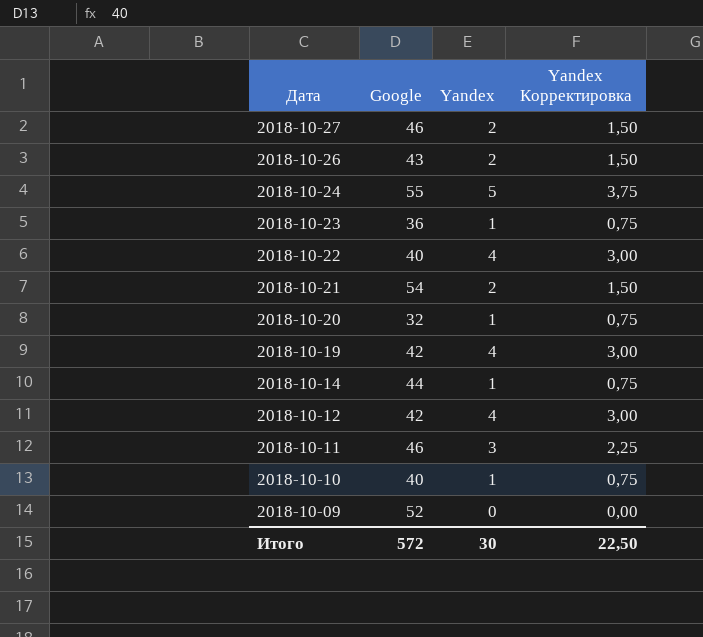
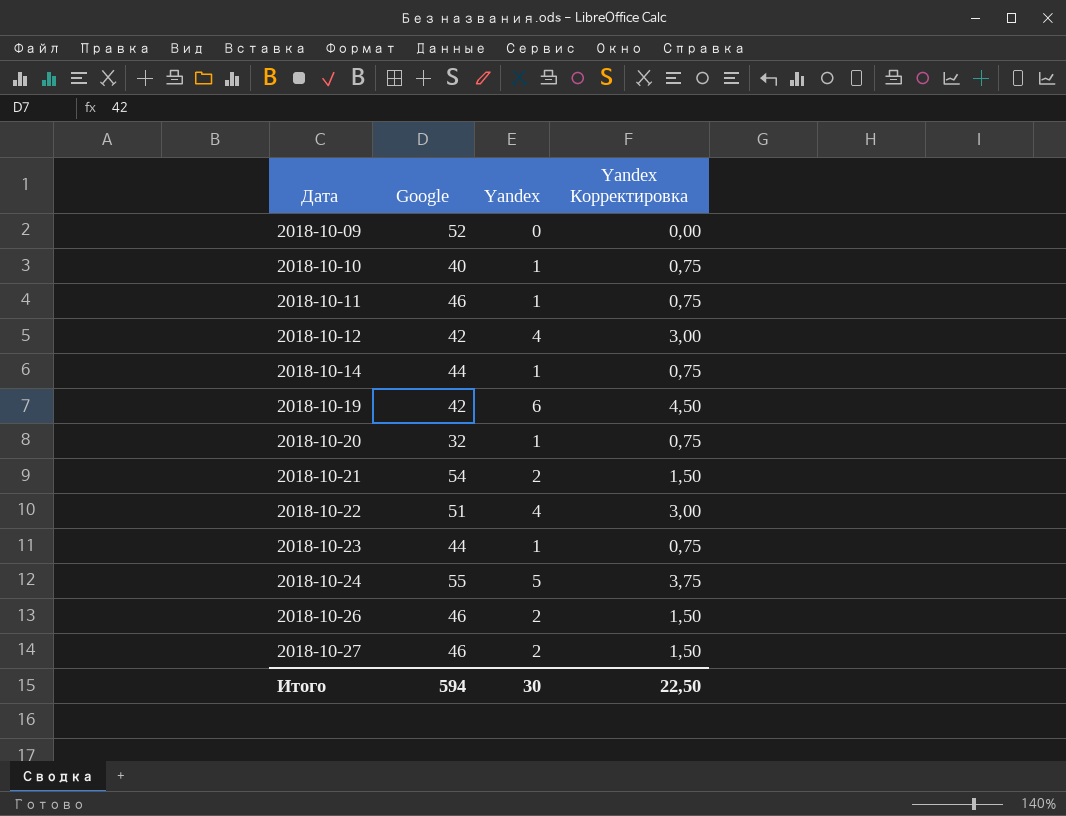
row order: Дата descending -> Дата ascending
2018-10-11 | Yandex: 3 -> 1
2018-10-11 | Yandex Корректировка: 2,25 -> 0,75
2018-10-19 | Yandex: 4 -> 6
2018-10-19 | Yandex Корректировка: 3,00 -> 4,50
2018-10-22 | Google: 40 -> 51
2018-10-23 | Google: 36 -> 44
2018-10-26 | Google: 43 -> 46
Итого | Google: 572 -> 594

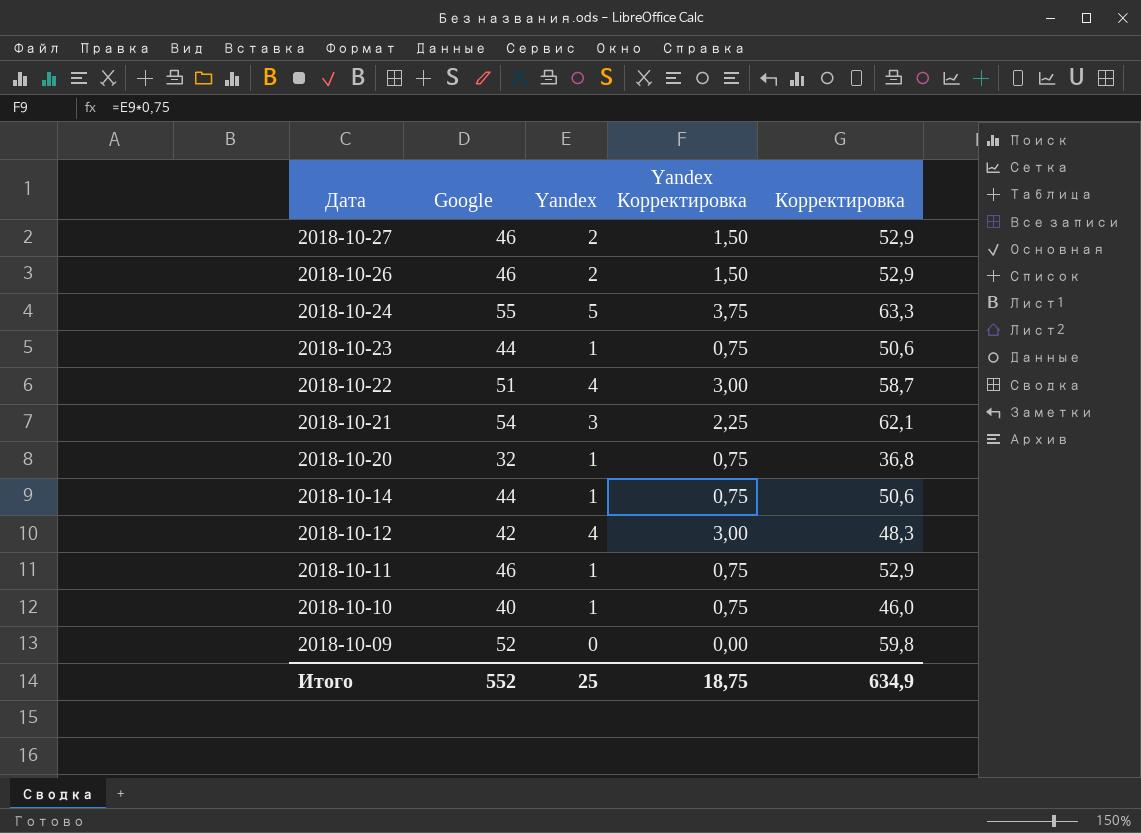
row order: Дата ascending -> Дата descending
column Корректировка | formula: none -> [Google] * 1,15
row 2018-10-19: 42 | 6 | 4,50 -> none
2018-10-21 | Yandex: 2 -> 3
2018-10-21 | Yandex Корректировка: 1,50 -> 2,25
Итого | Google: 594 -> 552
Итого | Yandex: 30 -> 25
Итого | Yandex Корректировка: 22,50 -> 18,75

